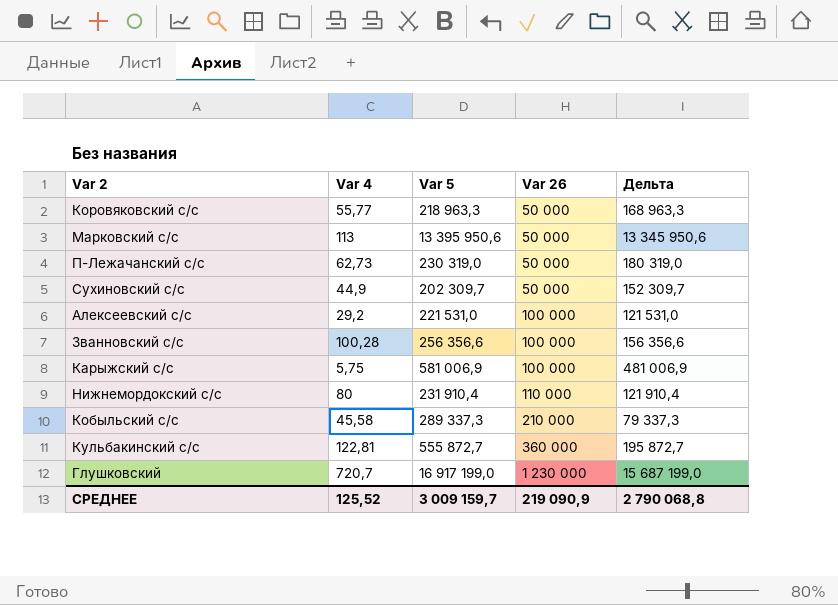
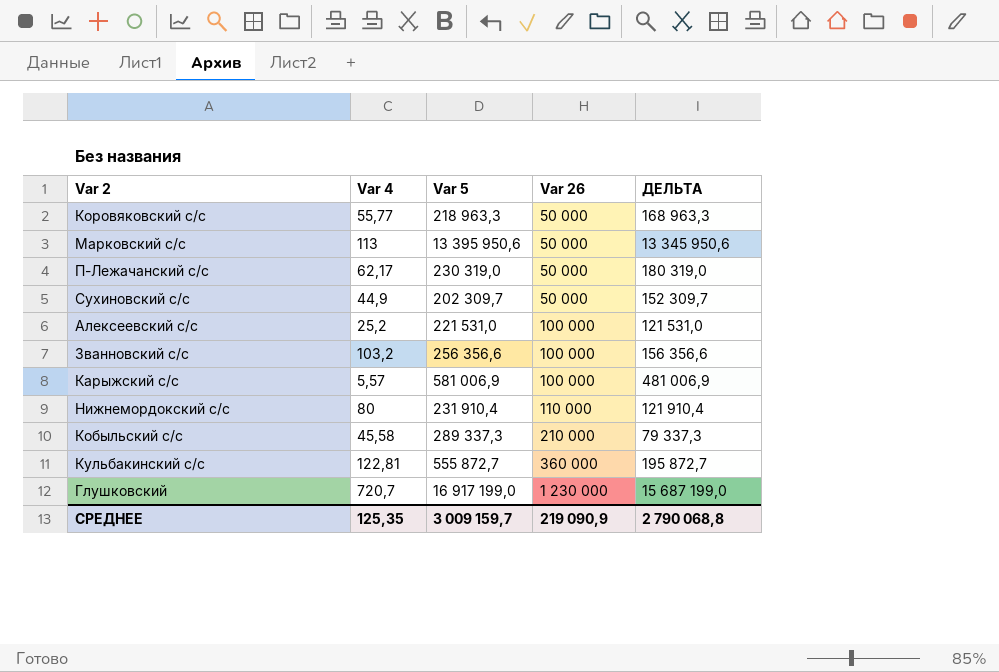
column name: Дельта -> ДЕЛЬТА
П-Лежачанский с/с | Var 4: 62,73 -> 62,17
Алексеевский с/с | Var 4: 29,2 -> 25,2
Званновский с/с | Var 4: 100,28 -> 103,2
Карыжский с/с | Var 4: 5,75 -> 5,57
СРЕДНЕЕ | Var 4: 125,52 -> 125,35

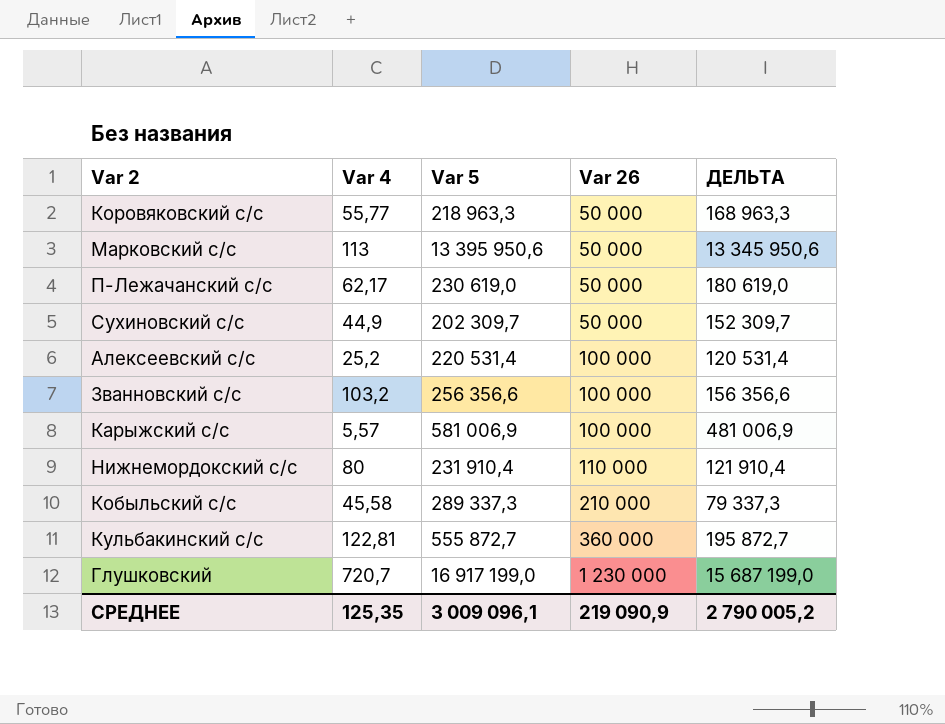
П-Лежачанский с/с | Var 5: 230 319,0 -> 230 619,0
П-Лежачанский с/с | ДЕЛЬТА: 180 319,0 -> 180 619,0
Алексеевский с/с | Var 5: 221 531,0 -> 220 531,4
Алексеевский с/с | ДЕЛЬТА: 121 531,0 -> 120 531,4
СРЕДНЕЕ | Var 5: 3 009 159,7 -> 3 009 096,1
СРЕДНЕЕ | ДЕЛЬТА: 2 790 068,8 -> 2 790 005,2

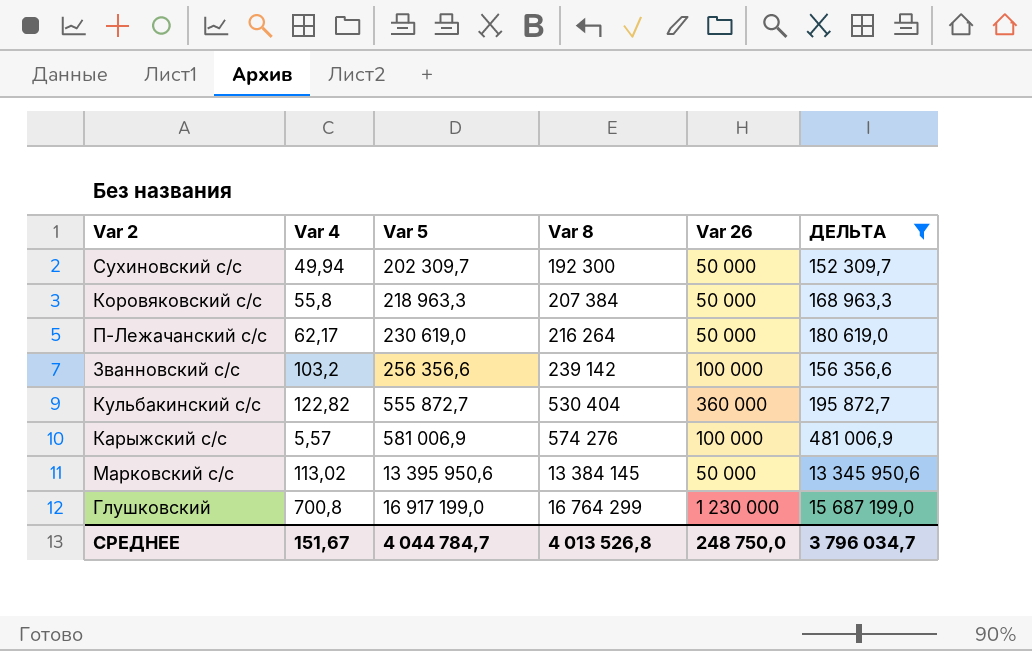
filter: none -> ДЕЛЬТА >= 152 309,7
row order: Var 26 ascending -> Var 5 ascending
column Var 8 | position: none -> 4
Сухиновский с/с | Var 4: 44,9 -> 49,94
Коровяковский с/с | Var 4: 55,77 -> 55,8
Кульбакинский с/с | Var 4: 122,81 -> 122,82
Марковский с/с | Var 4: 113 -> 113,02
Глушковский | Var 4: 720,7 -> 700,8
СРЕДНЕЕ | Var 4: 125,35 -> 151,67
СРЕДНЕЕ | Var 5: 3 009 096,1 -> 4 044 784,7
СРЕДНЕЕ | Var 26: 219 090,9 -> 248 750,0
СРЕДНЕЕ | ДЕЛЬТА: 2 790 005,2 -> 3 796 034,7

